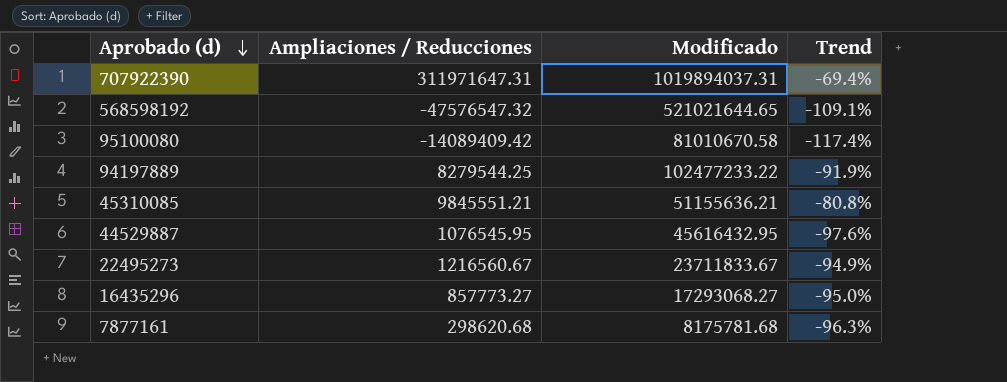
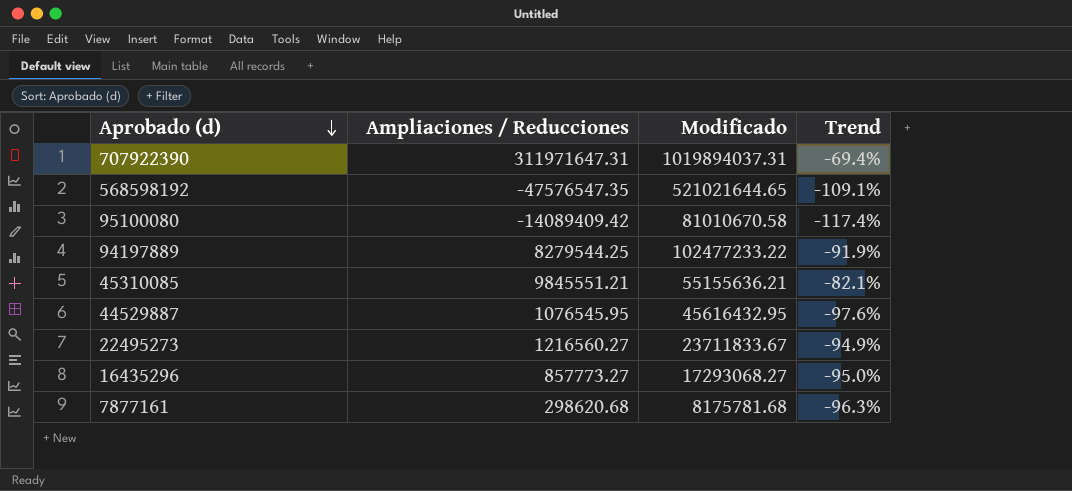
568598192 | Ampliaciones / Reducciones: -47576547.32 -> -47576547.35
45310085 | Modificado: 51155636.21 -> 55155636.21
45310085 | Trend: -80.8% -> -82.1%
22495273 | Ampliaciones / Reducciones: 1216560.67 -> 1216560.27

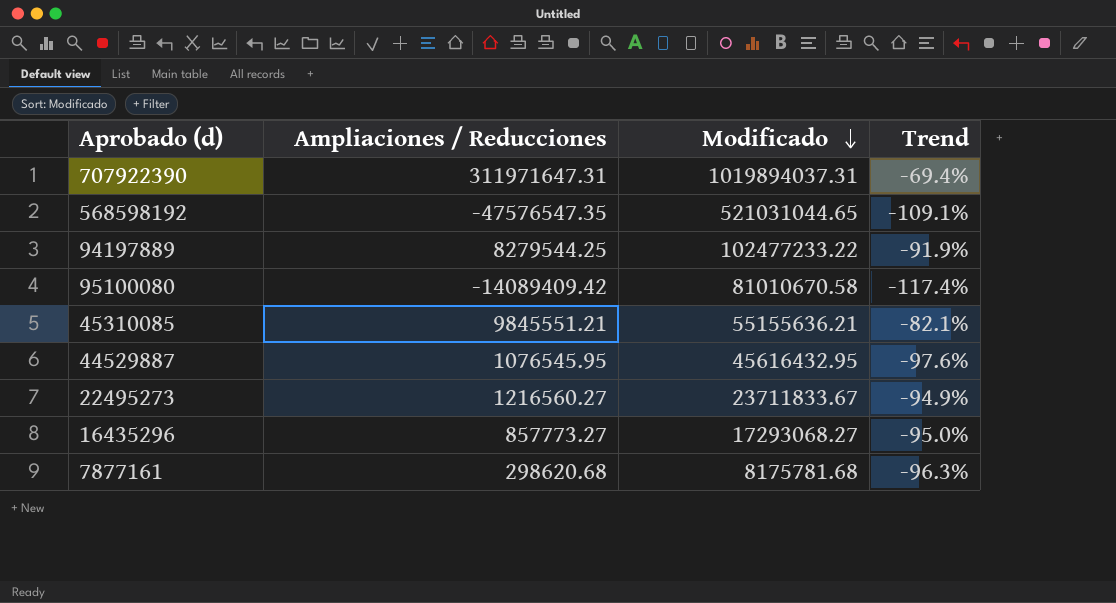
row order: Aprobado (d) descending -> Modificado descending
568598192 | Modificado: 521021644.65 -> 521031044.65

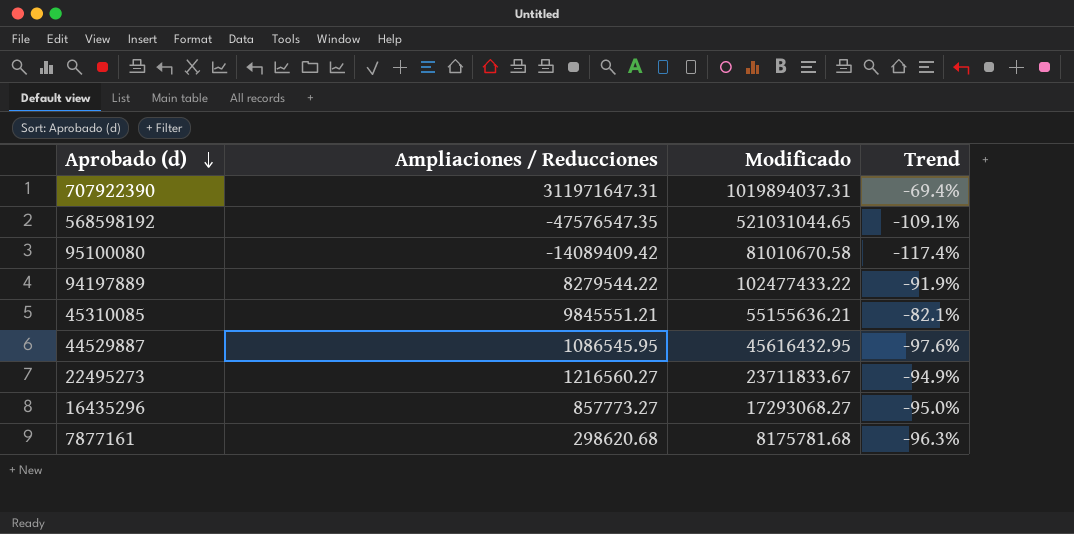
row order: Modificado descending -> Aprobado (d) descending
94197889 | Ampliaciones / Reducciones: 8279544.25 -> 8279544.22
94197889 | Modificado: 102477233.22 -> 102477433.22
44529887 | Ampliaciones / Reducciones: 1076545.95 -> 1086545.95

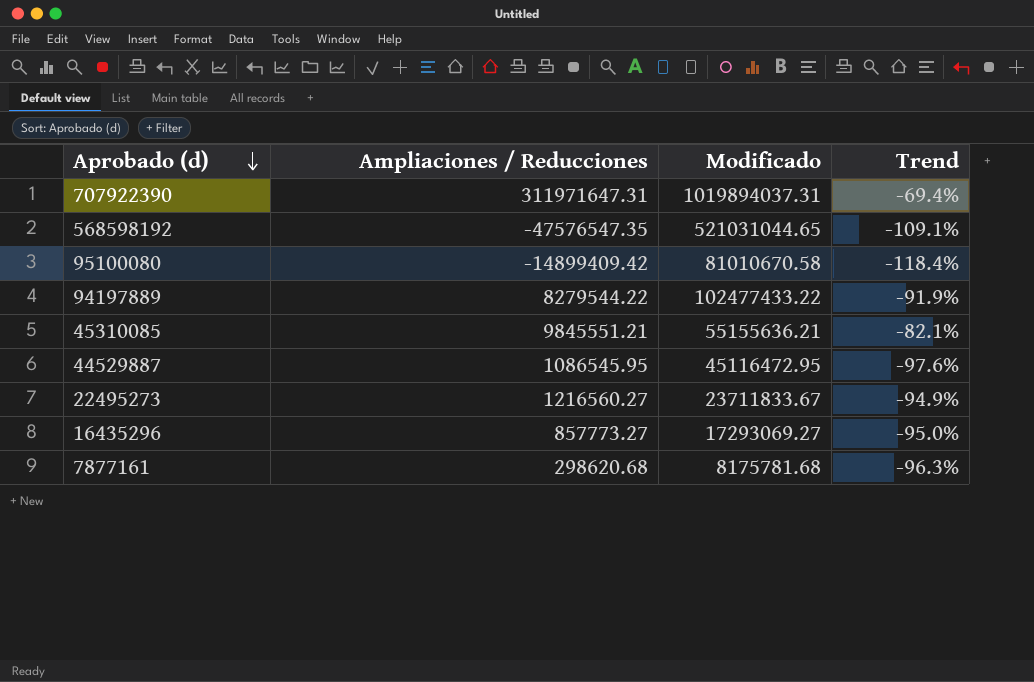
95100080 | Ampliaciones / Reducciones: -14089409.42 -> -14899409.42
95100080 | Trend: -117.4% -> -118.4%
44529887 | Modificado: 45616432.95 -> 45116472.95
16435296 | Modificado: 17293068.27 -> 17293069.27

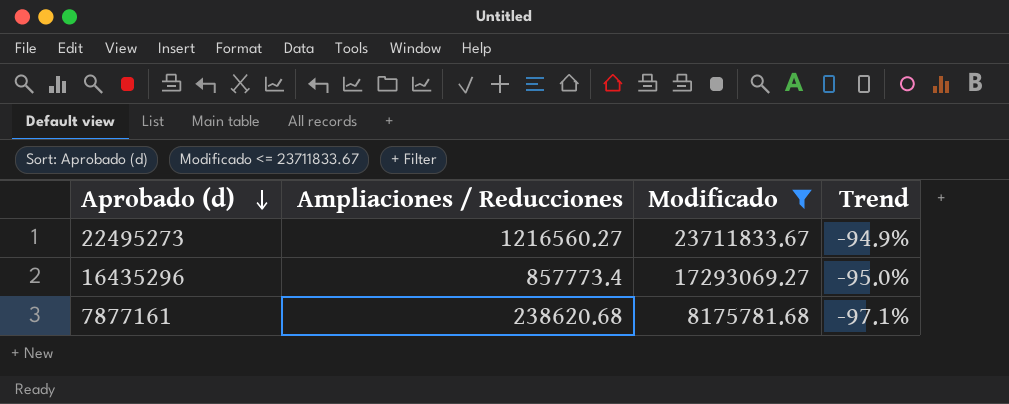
filter: none -> Modificado <= 23711833.67
16435296 | Ampliaciones / Reducciones: 857773.27 -> 857773.4
7877161 | Ampliaciones / Reducciones: 298620.68 -> 238620.68
7877161 | Trend: -96.3% -> -97.1%

